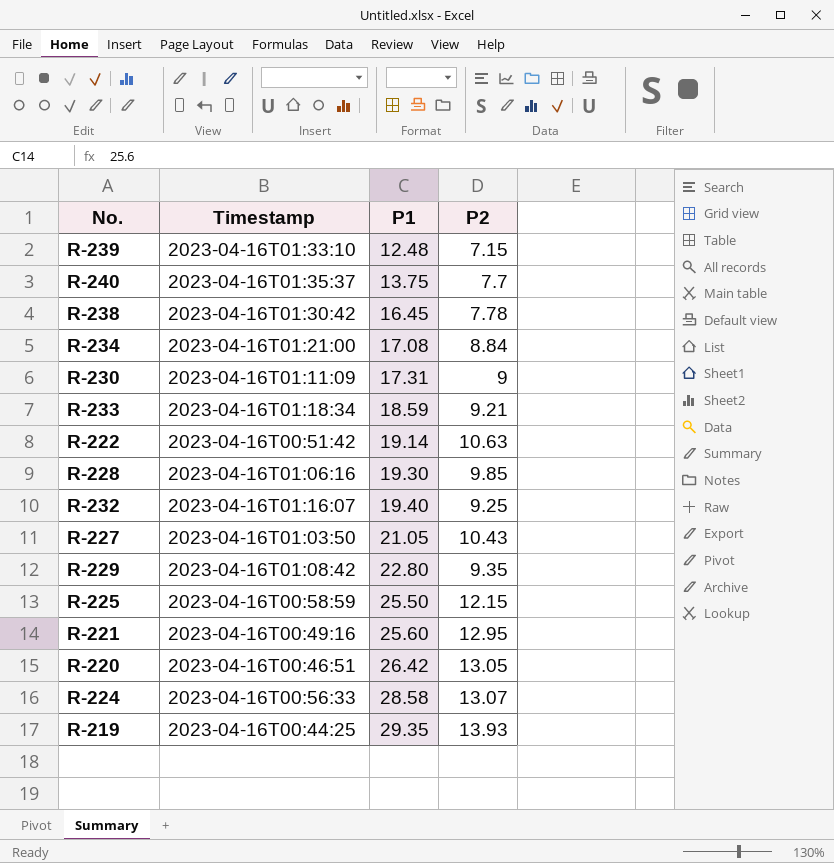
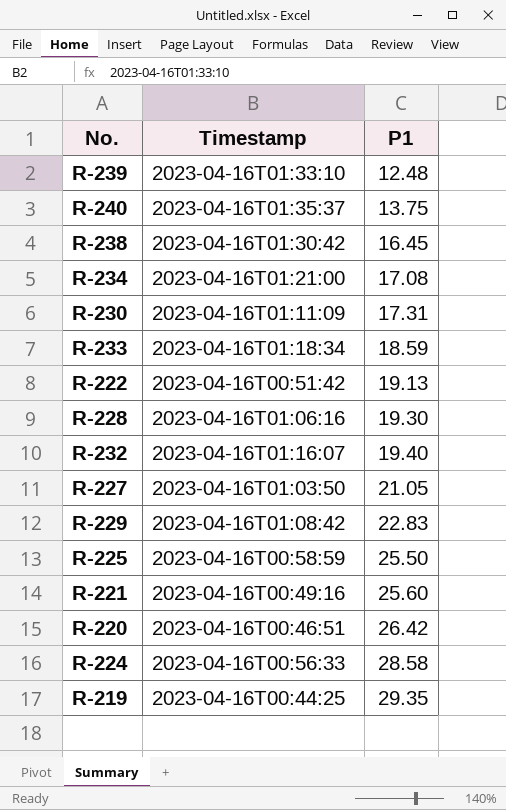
column P2 | position: 4 -> none
R-222 | P1: 19.14 -> 19.13
R-229 | P1: 22.80 -> 22.83

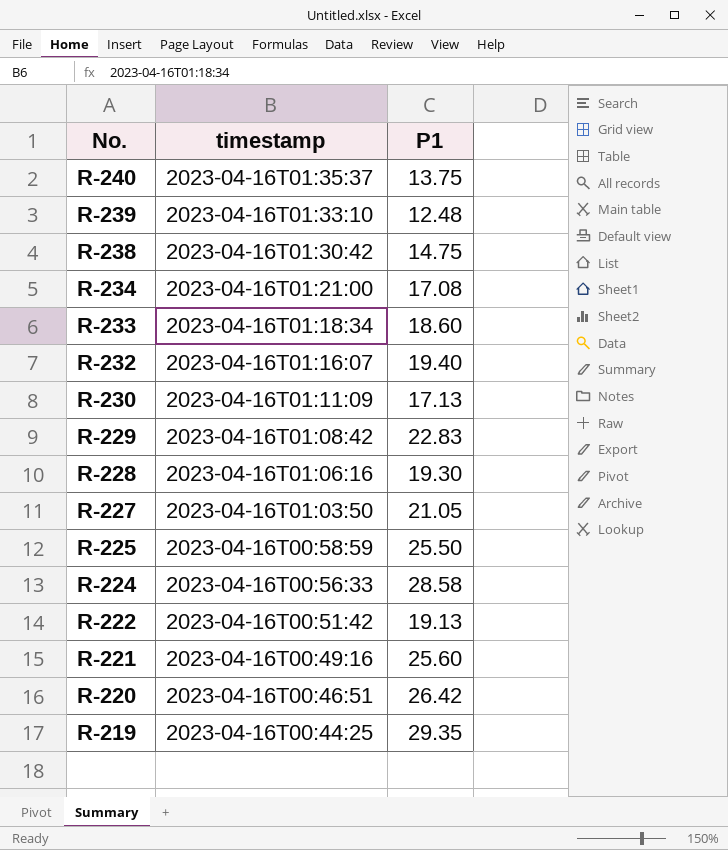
row order: P1 ascending -> No. descending
column name: Timestamp -> timestamp
R-238 | P1: 16.45 -> 14.75
R-233 | P1: 18.59 -> 18.60
R-230 | P1: 17.31 -> 17.13

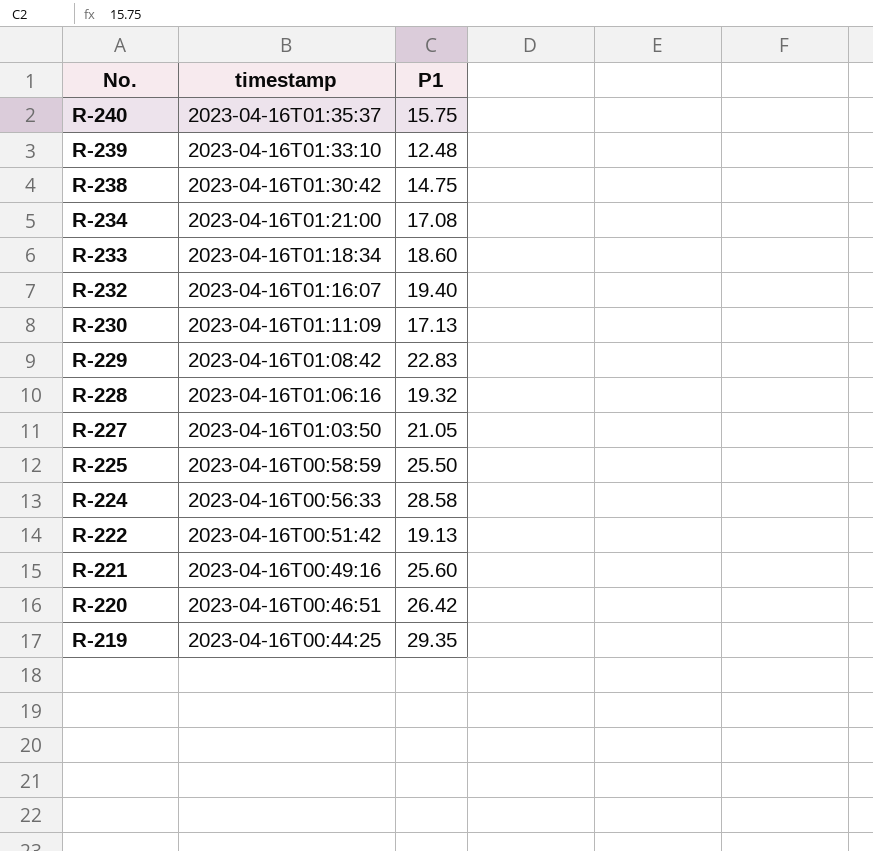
R-240 | P1: 13.75 -> 15.75
R-228 | P1: 19.30 -> 19.32

